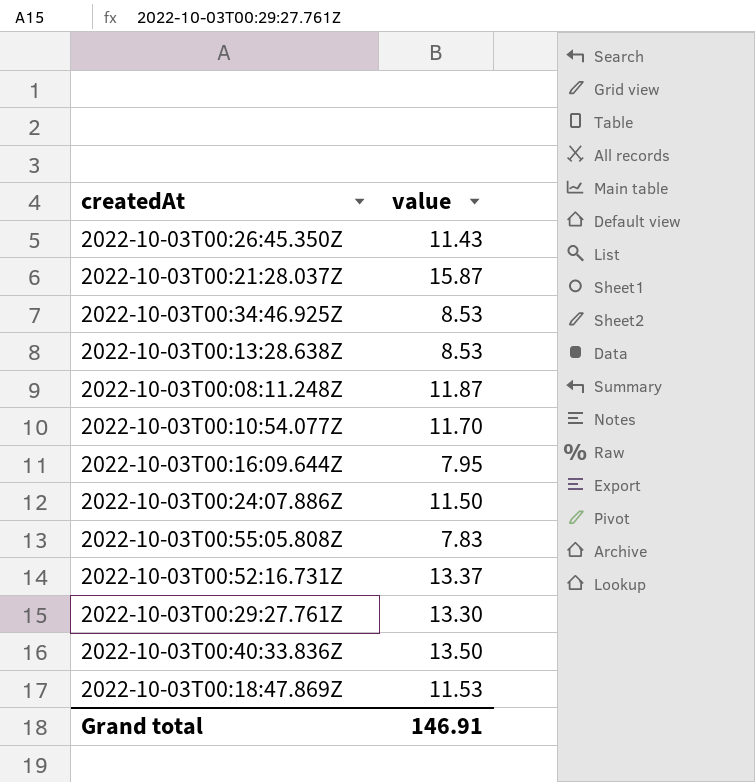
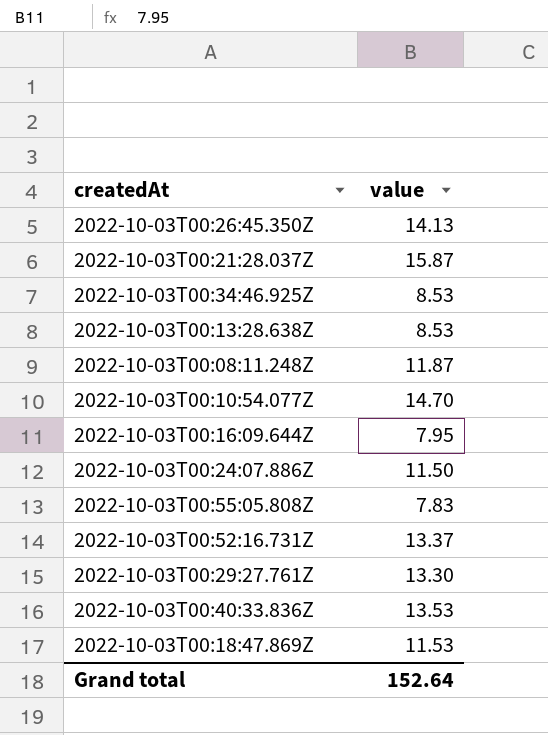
2022-10-03T00:26:45.350Z | value: 11.43 -> 14.13
2022-10-03T00:10:54.077Z | value: 11.70 -> 14.70
2022-10-03T00:40:33.836Z | value: 13.50 -> 13.53
Grand total | value: 146.91 -> 152.64

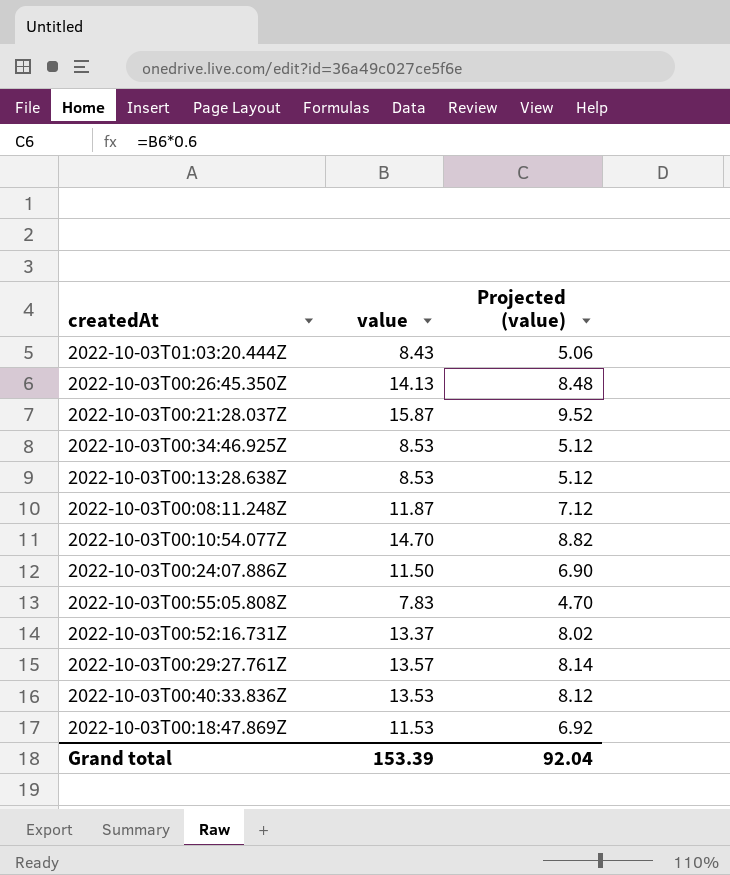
column Projected (value) | formula: none -> [value] * 0.6
row 2022-10-03T00:16:09.644Z: 7.95 -> none
row 2022-10-03T01:03:20.444Z: none -> 8.43 | 5.06
2022-10-03T00:29:27.761Z | value: 13.30 -> 13.57
Grand total | value: 152.64 -> 153.39

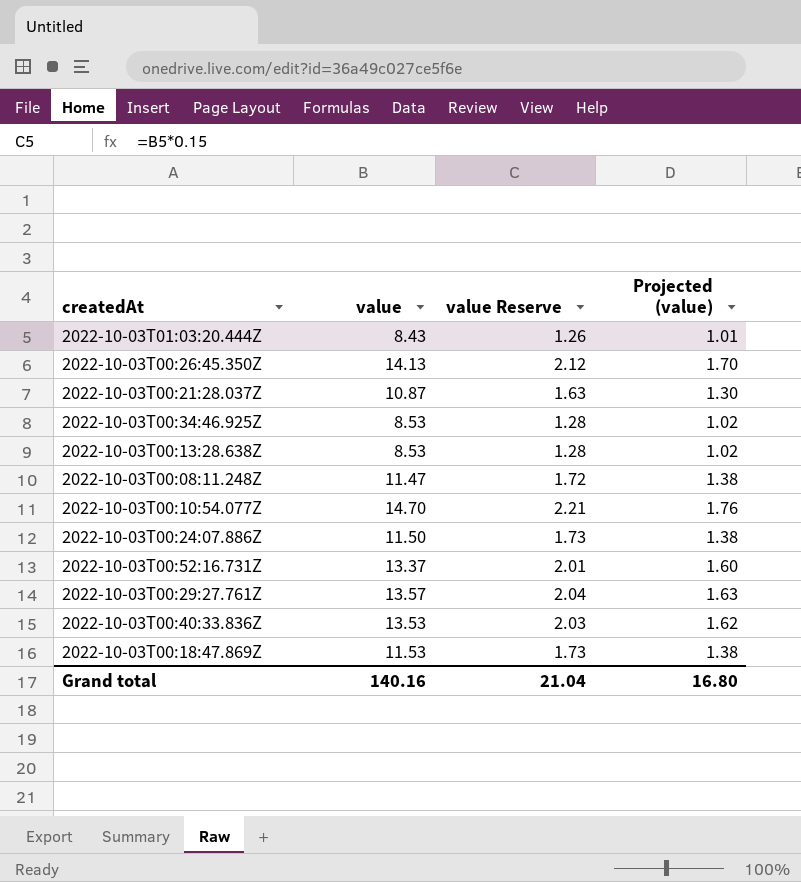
column value Reserve | formula: none -> [value] * 0.15
column Projected (value) | formula: [value] * 0.6 -> [value] * 0.12
row 2022-10-03T00:55:05.808Z: 7.83 | 4.70 -> none
2022-10-03T00:21:28.037Z | value: 15.87 -> 10.87
2022-10-03T00:08:11.248Z | value: 11.87 -> 11.47
Grand total | value: 153.39 -> 140.16
Grand total | Projected (value): 92.04 -> 16.80

